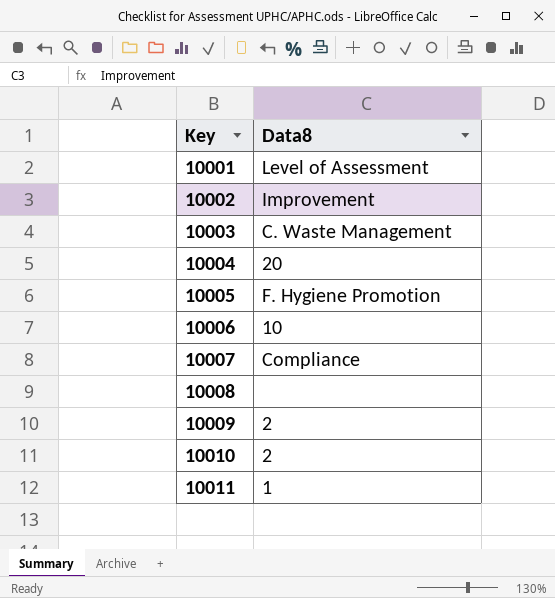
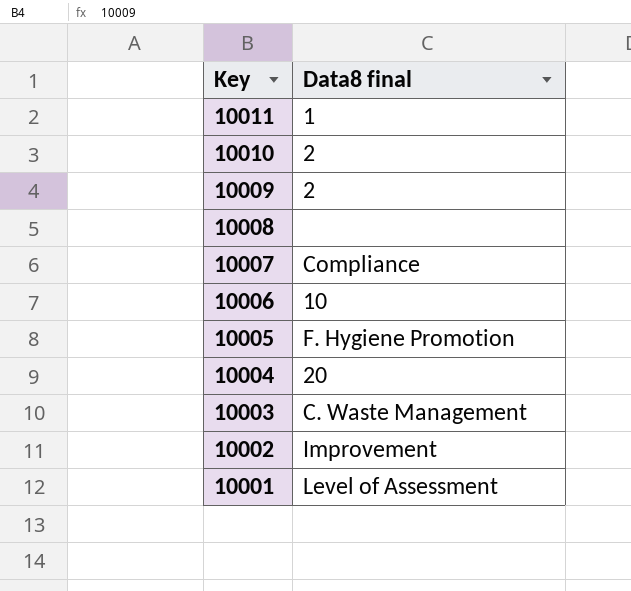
row order: Key ascending -> Key descending
column name: Data8 -> Data8 final

